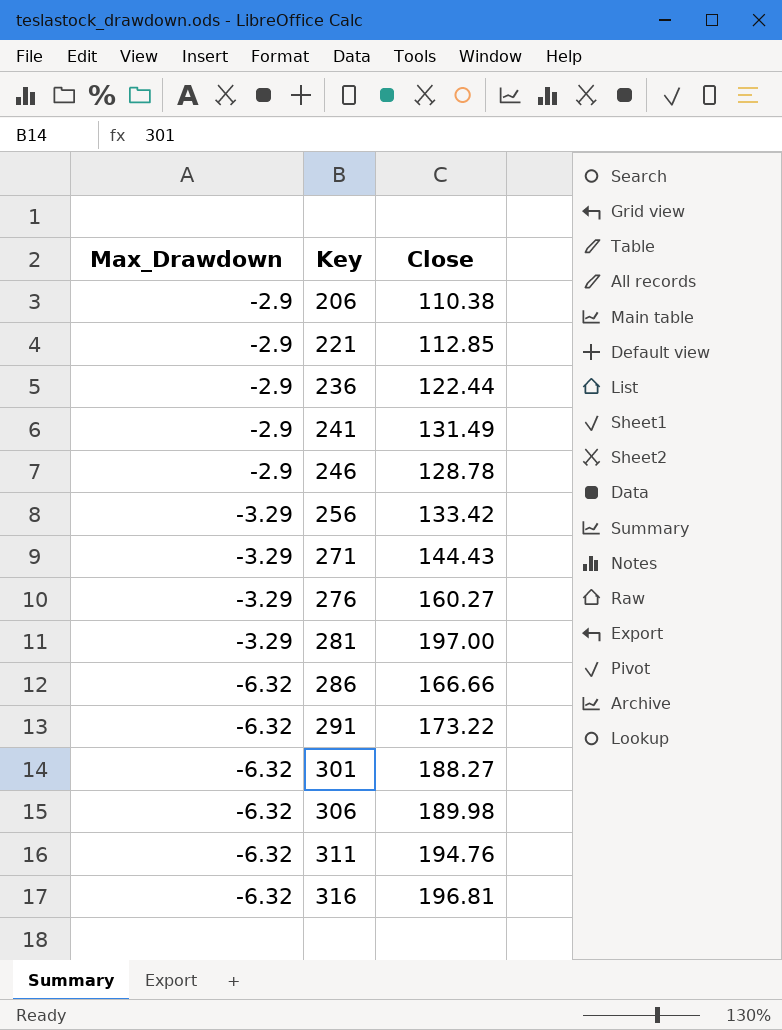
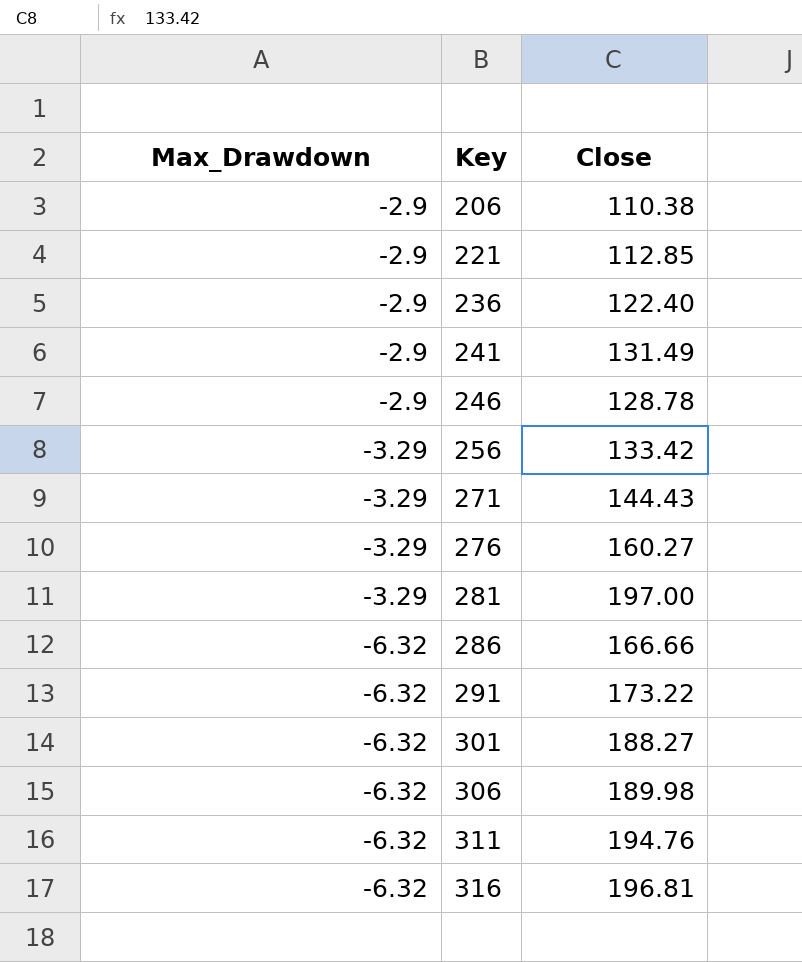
236 | Close: 122.44 -> 122.40

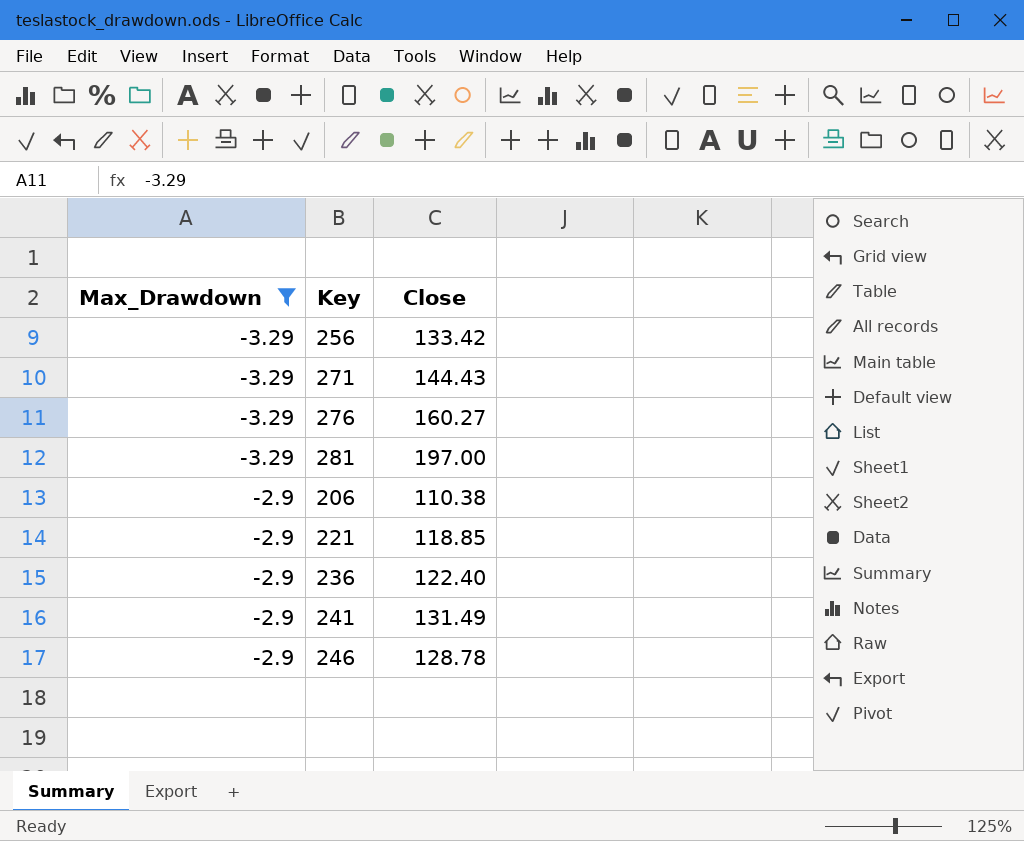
filter: none -> Max_Drawdown != -6.32
row order: Max_Drawdown descending -> Max_Drawdown ascending
221 | Close: 112.85 -> 118.85

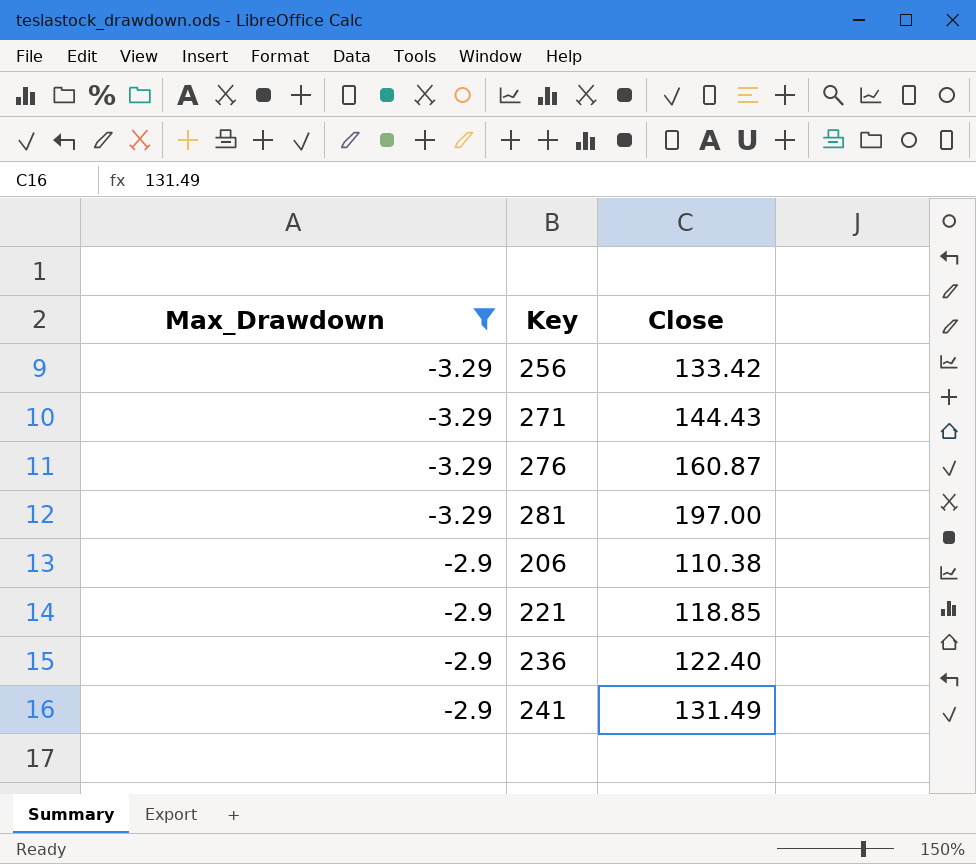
row 246: -2.9 | 128.78 -> none
276 | Close: 160.27 -> 160.87

